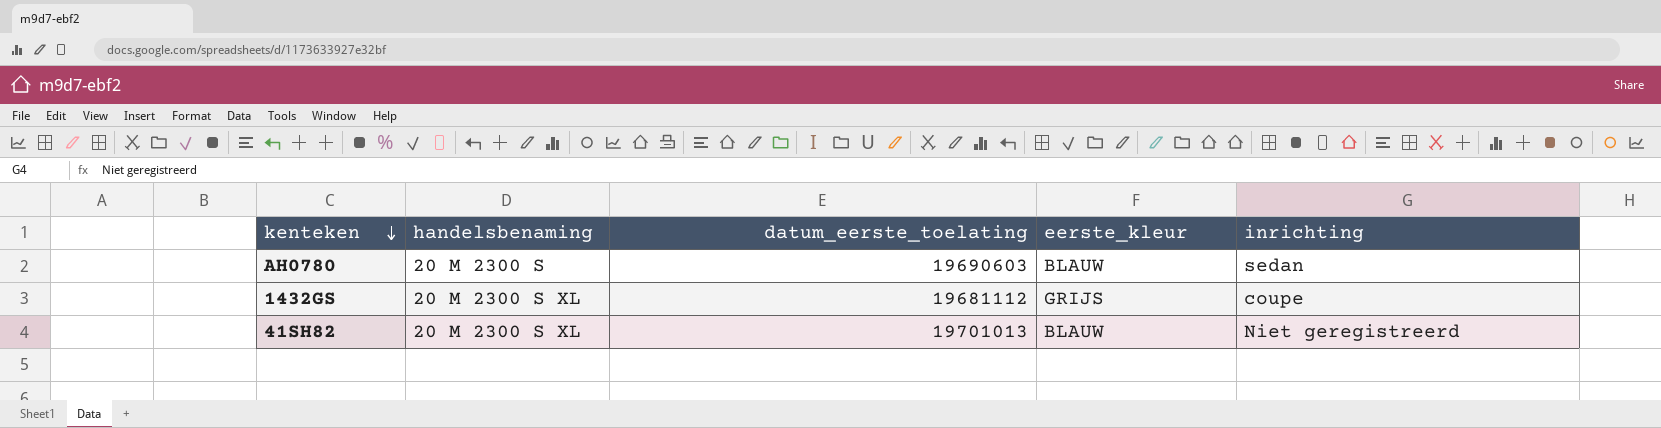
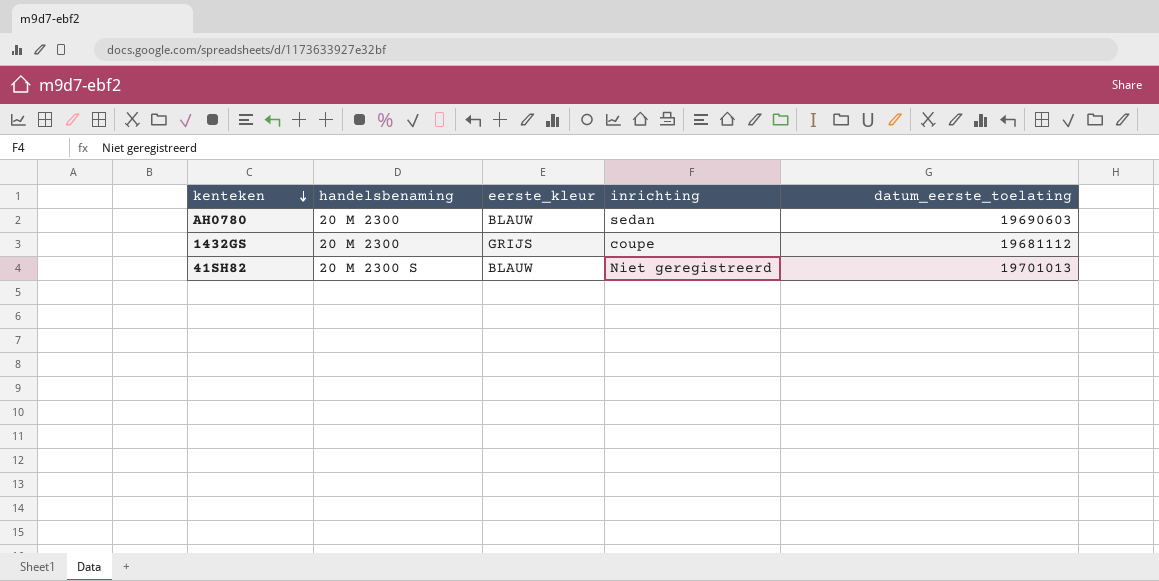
column datum_eerste_toelating | position: 3 -> 5
AH0780 | handelsbenaming: 20 M 2300 S -> 20 M 2300
1432GS | handelsbenaming: 20 M 2300 S XL -> 20 M 2300
41SH82 | handelsbenaming: 20 M 2300 S XL -> 20 M 2300 S

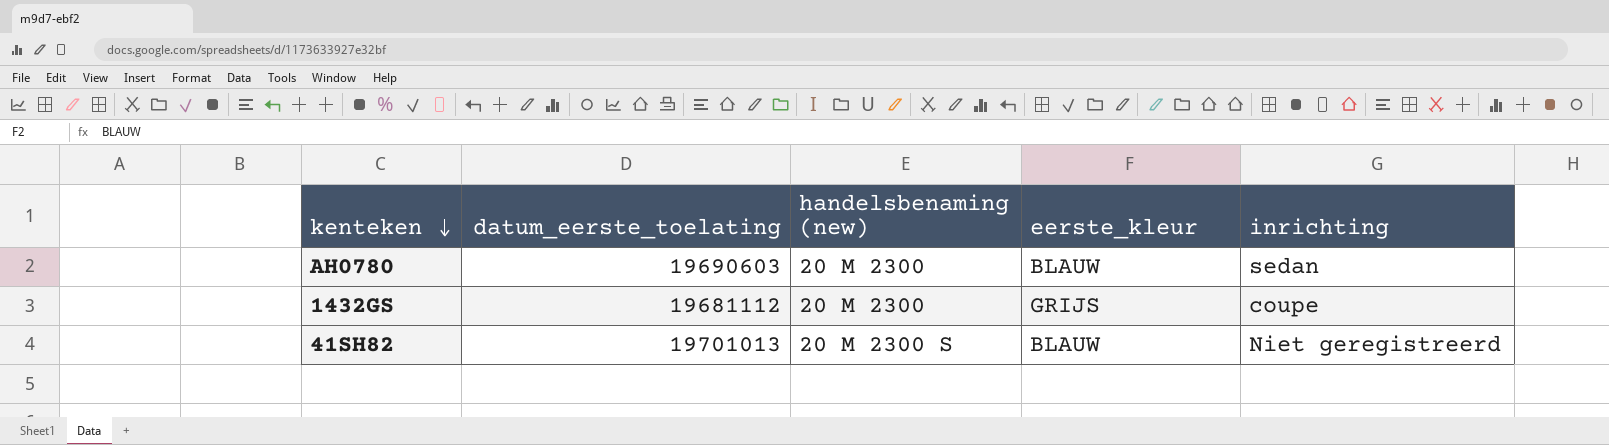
column datum_eerste_toelating | position: 5 -> 2
column name: handelsbenaming -> handelsbenaming (new)

